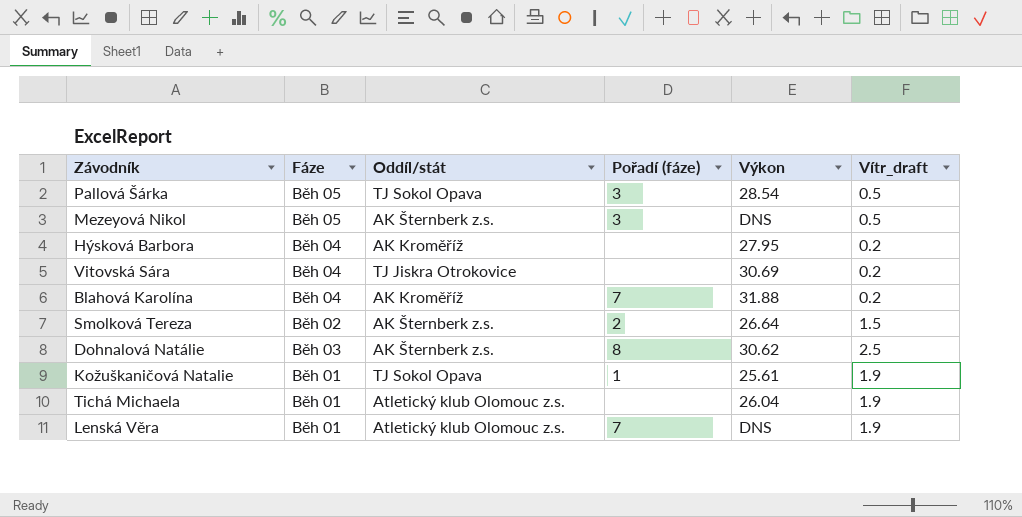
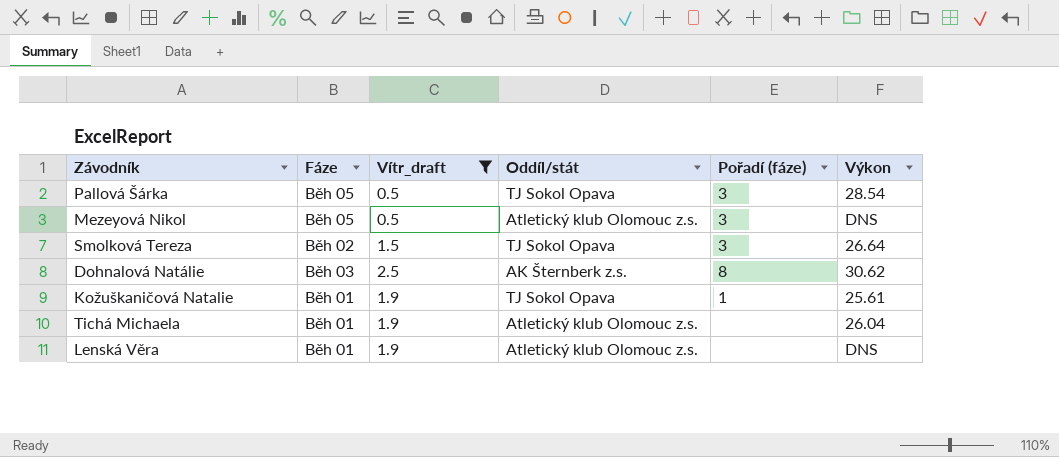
filter: none -> Vítr_draft != 0.2
column Vítr_draft | position: 6 -> 3
Mezeyová Nikol | Oddíl/stát: AK Šternberk z.s. -> Atletický klub Olomouc z.s.
Smolková Tereza | Oddíl/stát: AK Šternberk z.s. -> TJ Sokol Opava
Smolková Tereza | Pořadí (fáze): 2 -> 3
Lenská Věra | Pořadí (fáze): 7 -> none

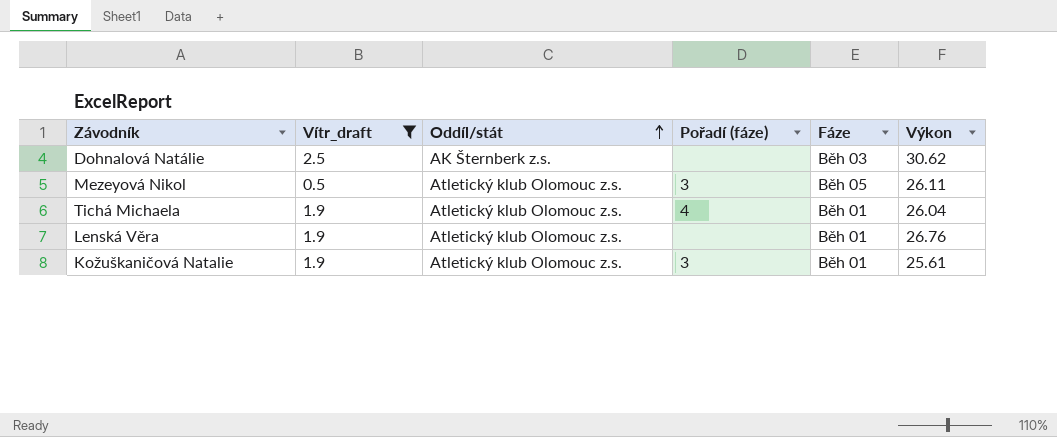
row order: none -> Oddíl/stát ascending
column Fáze | position: 2 -> 5
row Pallová Šárka: Běh 05 | 0.5 | TJ Sokol Opava | 3 | 28.54 -> none
row Smolková Tereza: Běh 02 | 1.5 | TJ Sokol Opava | 3 | 26.64 -> none
Dohnalová Natálie | Pořadí (fáze): 8 -> none
Mezeyová Nikol | Výkon: DNS -> 26.11
Tichá Michaela | Pořadí (fáze): none -> 4
Lenská Věra | Výkon: DNS -> 26.76
Kožuškaničová Natalie | Oddíl/stát: TJ Sokol Opava -> Atletický klub Olomouc z.s.
Kožuškaničová Natalie | Pořadí (fáze): 1 -> 3

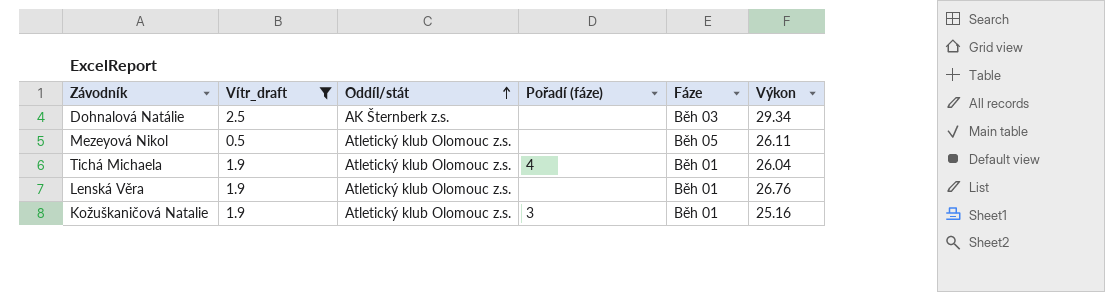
Dohnalová Natálie | Výkon: 30.62 -> 29.34
Mezeyová Nikol | Pořadí (fáze): 3 -> none
Kožuškaničová Natalie | Výkon: 25.61 -> 25.16

